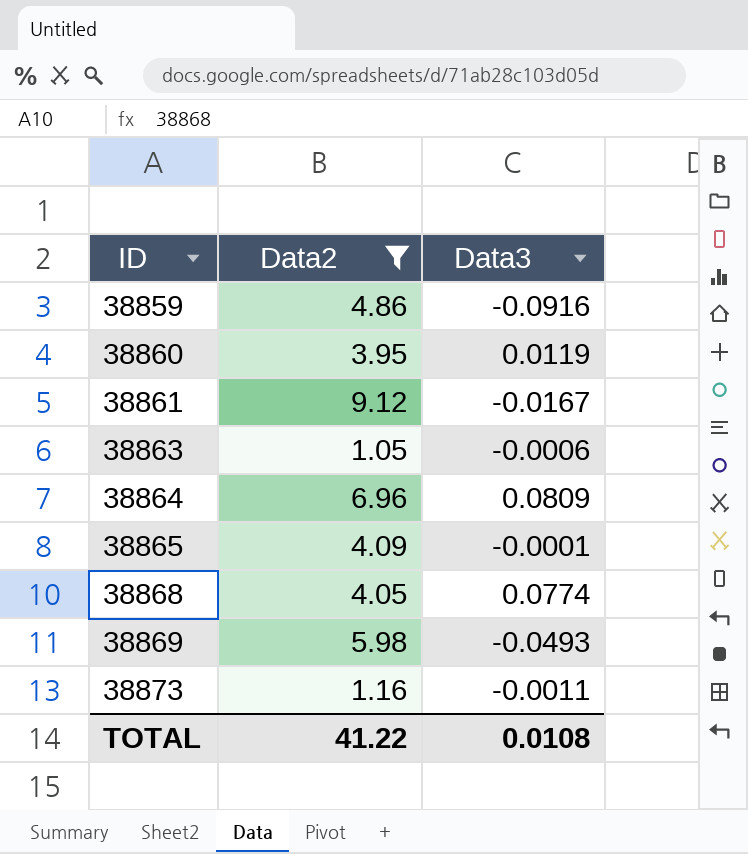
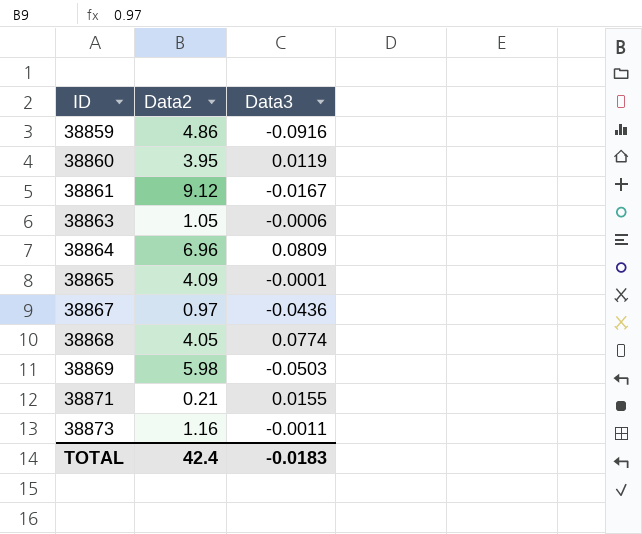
filter: Data2 >= 1.05 -> none
38869 | Data3: -0.0493 -> -0.0503
TOTAL | Data2: 41.22 -> 42.4
TOTAL | Data3: 0.0108 -> -0.0183

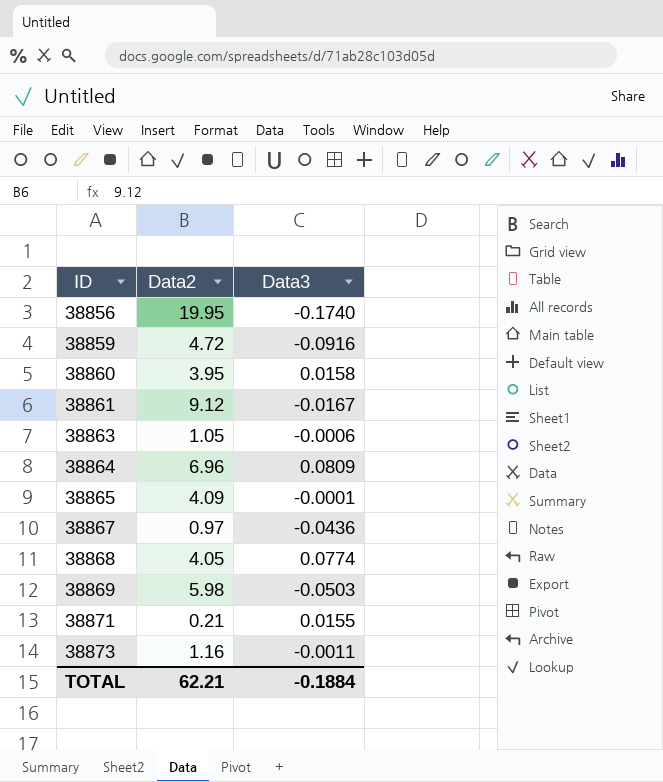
row 38856: none -> 19.95 | -0.1740
38859 | Data2: 4.86 -> 4.72
38860 | Data3: 0.0119 -> 0.0158
TOTAL | Data2: 42.4 -> 62.21
TOTAL | Data3: -0.0183 -> -0.1884

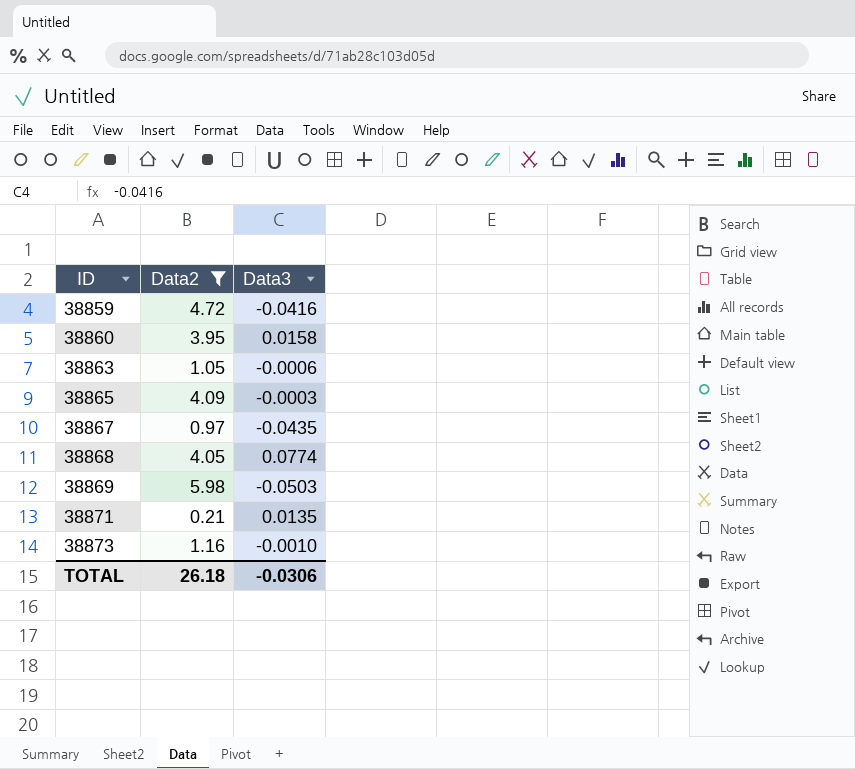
filter: none -> Data2 <= 5.98
38859 | Data3: -0.0916 -> -0.0416
38865 | Data3: -0.0001 -> -0.0003
38867 | Data3: -0.0436 -> -0.0435
38871 | Data3: 0.0155 -> 0.0135
38873 | Data3: -0.0011 -> -0.0010
TOTAL | Data2: 62.21 -> 26.18
TOTAL | Data3: -0.1884 -> -0.0306

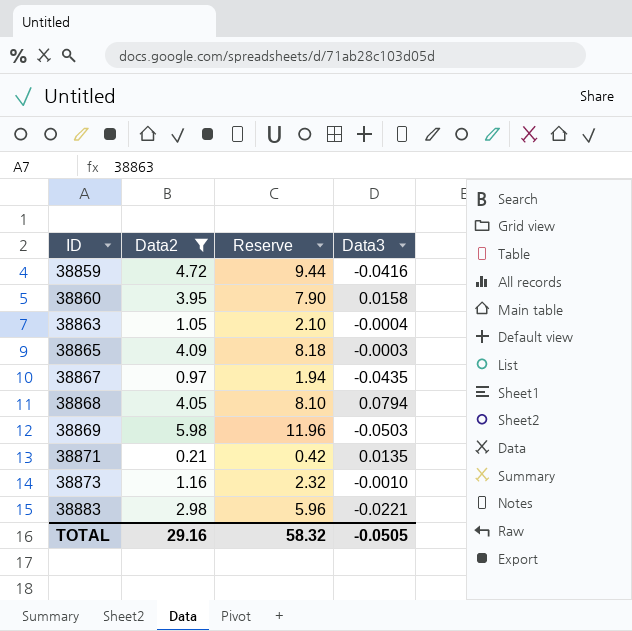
column Reserve | formula: none -> [Data2] * 2
38863 | Data3: -0.0006 -> -0.0004
38868 | Data3: 0.0774 -> 0.0794
row 38883: none -> 2.98 | 5.96 | -0.0221
TOTAL | Data2: 26.18 -> 29.16
TOTAL | Data3: -0.0306 -> -0.0505

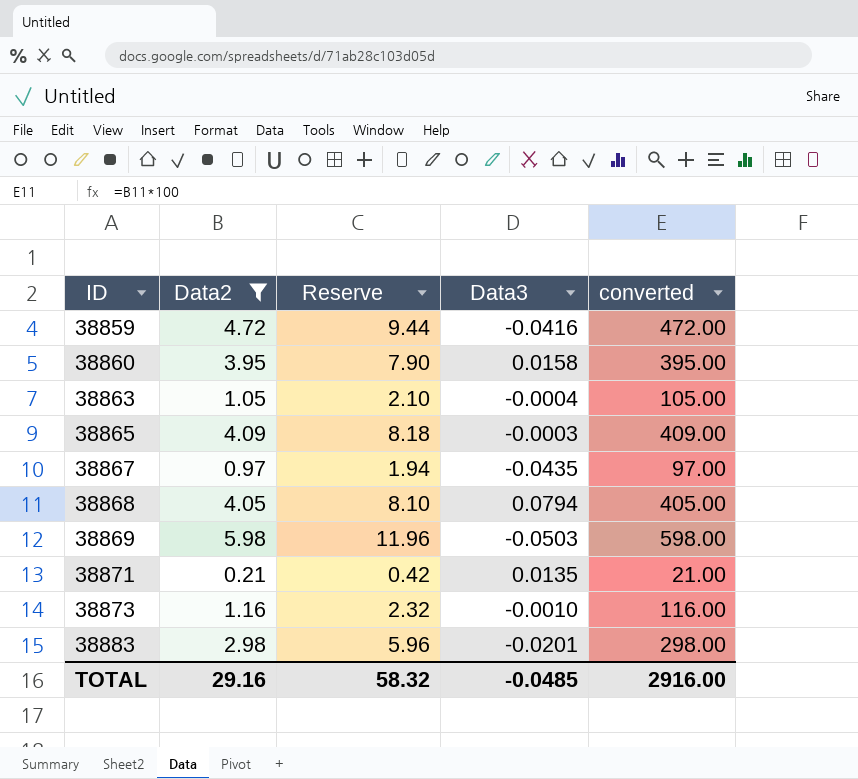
column converted | formula: none -> [Data2] * 100
38883 | Data3: -0.0221 -> -0.0201
TOTAL | Data3: -0.0505 -> -0.0485

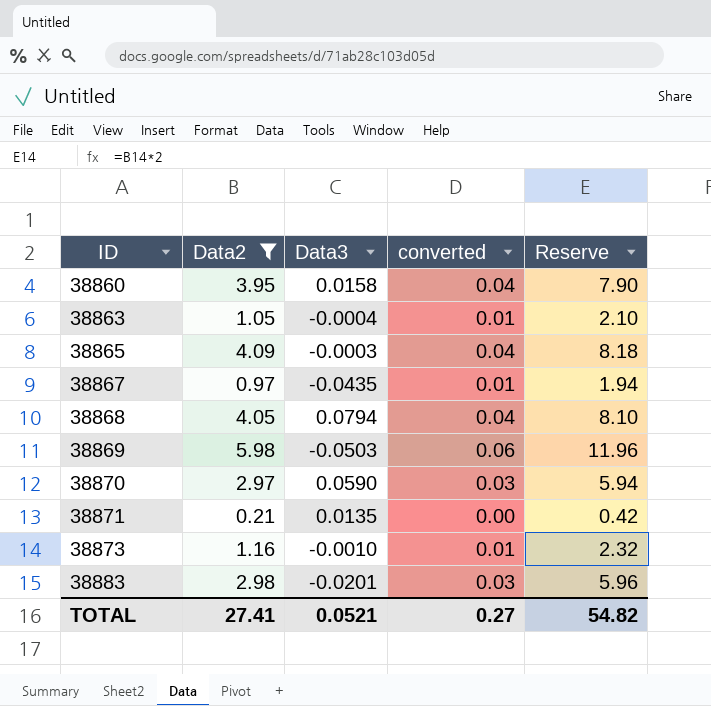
column converted | formula: [Data2] * 100 -> [Data2] * 0.01
column Reserve | position: 3 -> 5
row 38859: 4.72 | 9.44 | -0.0416 | 472.00 -> none
row 38870: none -> 2.97 | 0.0590 | 0.03 | 5.94
TOTAL | Data2: 29.16 -> 27.41
TOTAL | Data3: -0.0485 -> 0.0521
TOTAL | converted: 2916.00 -> 0.27
TOTAL | Reserve: 58.32 -> 54.82

